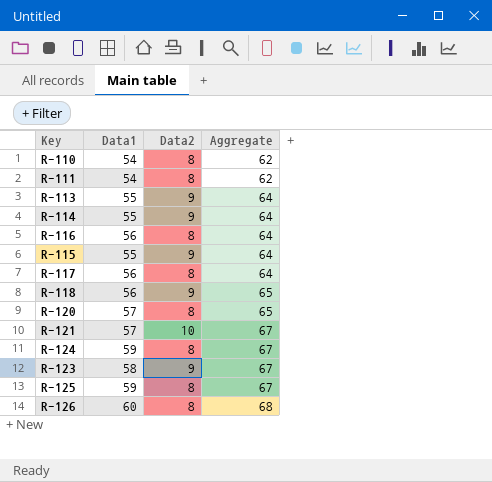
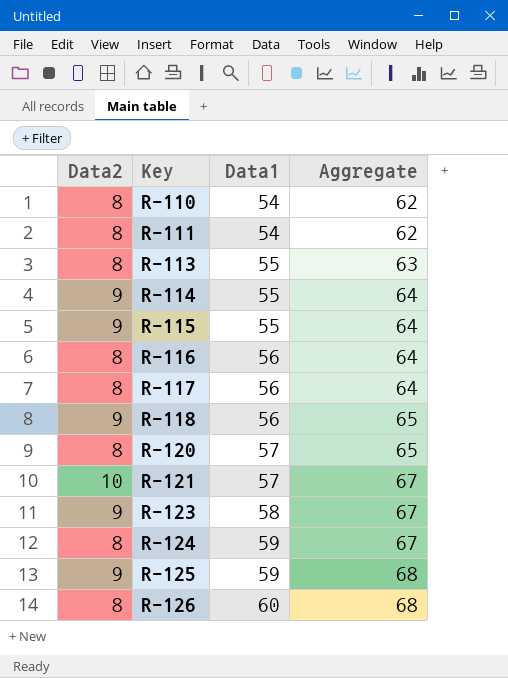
row order: Aggregate ascending -> Key ascending
column Data2 | position: 3 -> 1
R-113 | Data2: 9 -> 8
R-113 | Aggregate: 64 -> 63
R-125 | Data2: 8 -> 9
R-125 | Aggregate: 67 -> 68

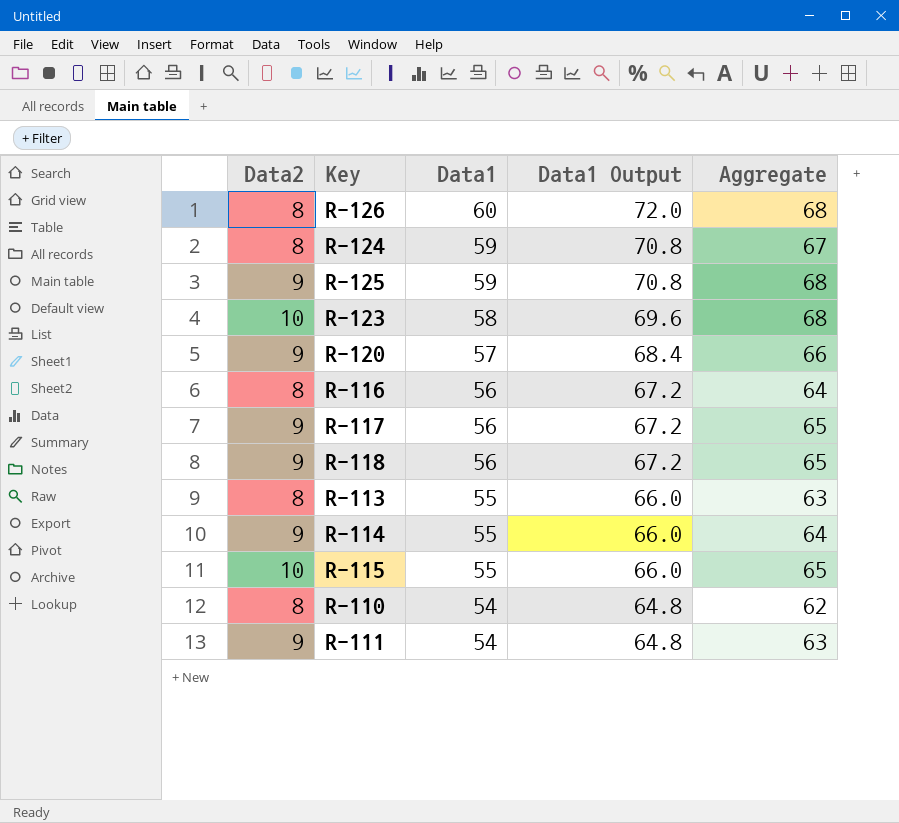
row order: Key ascending -> Data1 descending
column Data1 Output | formula: none -> [Data1] * 1.2
row R-121: 10 | 57 | 67 -> none
R-123 | Data2: 9 -> 10
R-123 | Aggregate: 67 -> 68
R-120 | Data2: 8 -> 9
R-120 | Aggregate: 65 -> 66
R-117 | Data2: 8 -> 9
R-117 | Aggregate: 64 -> 65
R-115 | Data2: 9 -> 10
R-115 | Aggregate: 64 -> 65
R-111 | Data2: 8 -> 9
R-111 | Aggregate: 62 -> 63

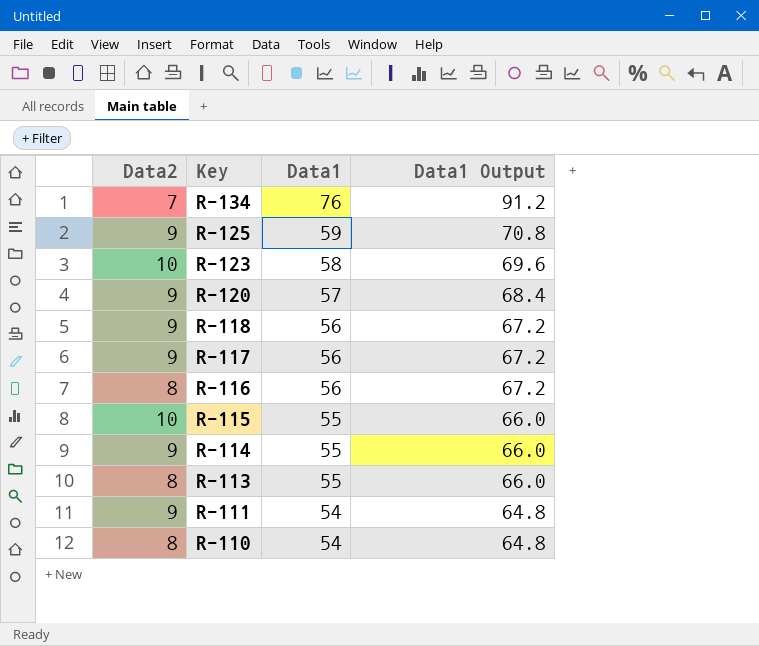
row order: Data1 descending -> Key descending
column Aggregate | formula: [Data2] + [Data1] -> none
row R-126: 8 | 60 | 72.0 | 68 -> none
row R-124: 8 | 59 | 70.8 | 67 -> none
row R-134: none -> 7 | 76 | 91.2

